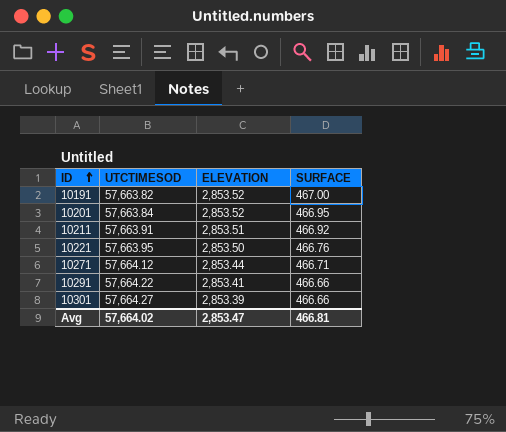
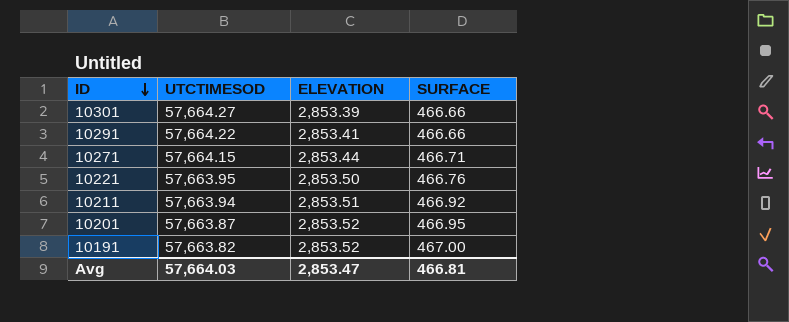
row order: ID ascending -> ID descending
10271 | UTCTIMESOD: 57,664.12 -> 57,664.15
10211 | UTCTIMESOD: 57,663.91 -> 57,663.94
10201 | UTCTIMESOD: 57,663.84 -> 57,663.87
Avg | UTCTIMESOD: 57,664.02 -> 57,664.03

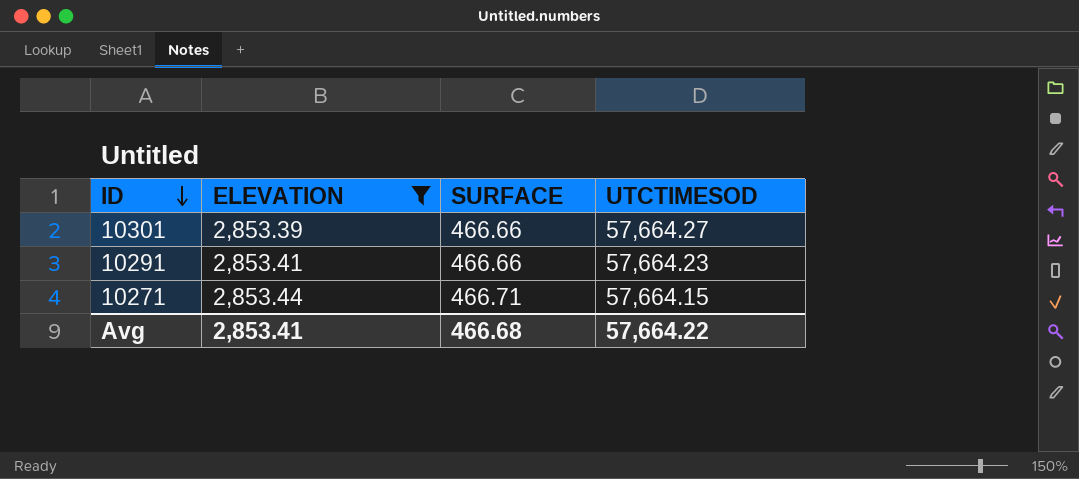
filter: none -> ELEVATION <= 2,853.44
column UTCTIMESOD | position: 2 -> 4
10291 | UTCTIMESOD: 57,664.22 -> 57,664.23
Avg | ELEVATION: 2,853.47 -> 2,853.41
Avg | SURFACE: 466.81 -> 466.68
Avg | UTCTIMESOD: 57,664.03 -> 57,664.22

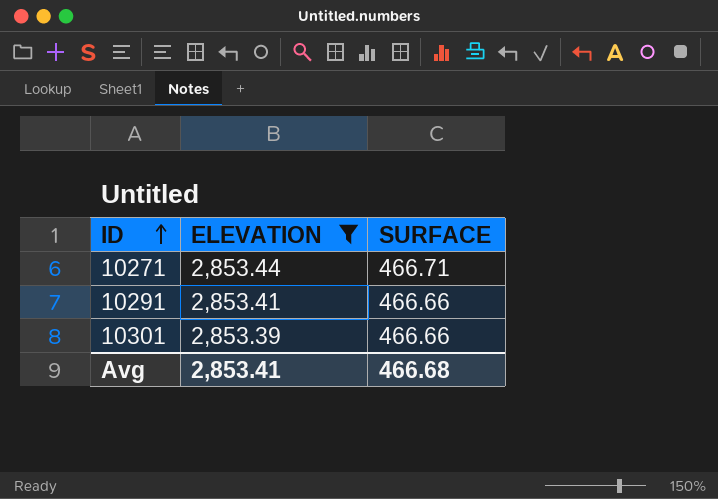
row order: ID descending -> ID ascending
column UTCTIMESOD | position: 4 -> none

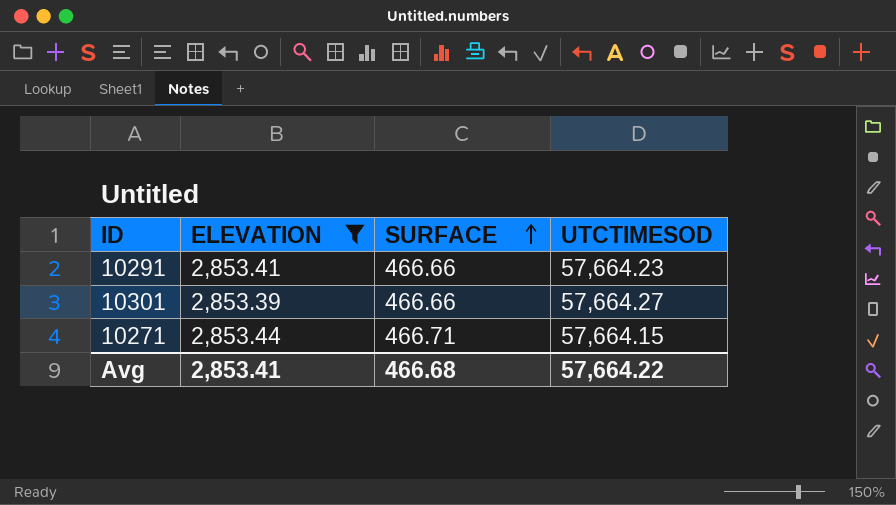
row order: ID ascending -> SURFACE ascending
column UTCTIMESOD | position: none -> 4

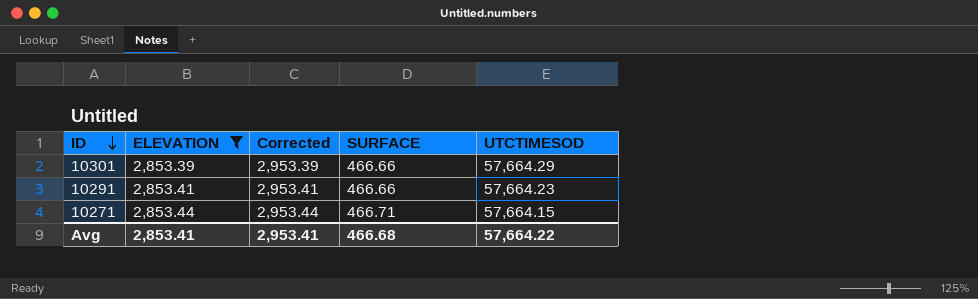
row order: SURFACE ascending -> ID descending
column Corrected | formula: none -> [ELEVATION] + 100
10301 | UTCTIMESOD: 57,664.27 -> 57,664.29

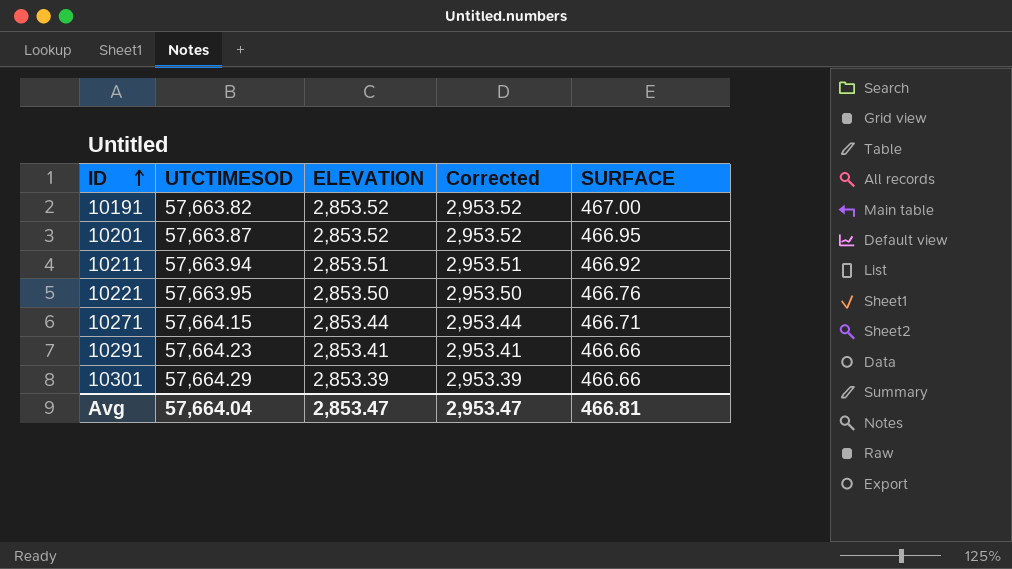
filter: ELEVATION <= 2,853.44 -> none
row order: ID descending -> ID ascending
column UTCTIMESOD | position: 5 -> 2
Avg | UTCTIMESOD: 57,664.22 -> 57,664.04
Avg | ELEVATION: 2,853.41 -> 2,853.47
Avg | Corrected: 2,953.41 -> 2,953.47
Avg | SURFACE: 466.68 -> 466.81

